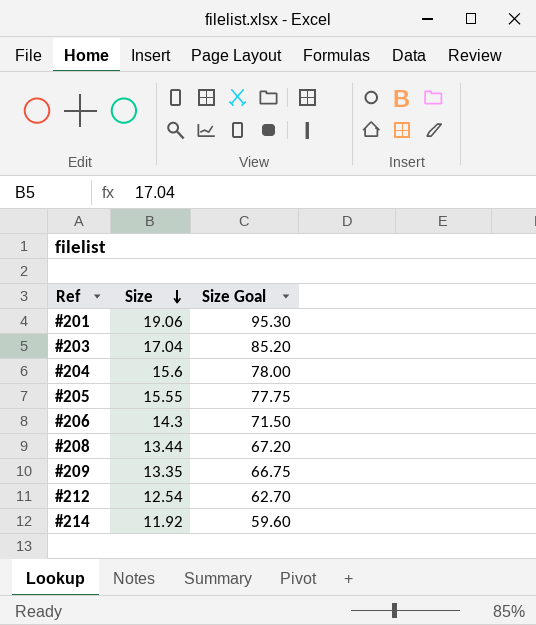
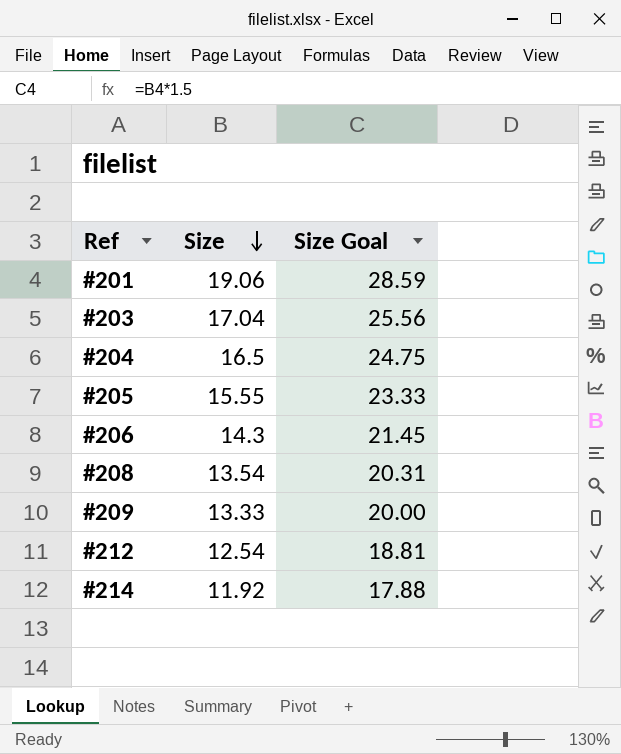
column Size Goal | formula: [Size] * 5 -> [Size] * 1.5
#204 | Size: 15.6 -> 16.5
#208 | Size: 13.44 -> 13.54
#209 | Size: 13.35 -> 13.33

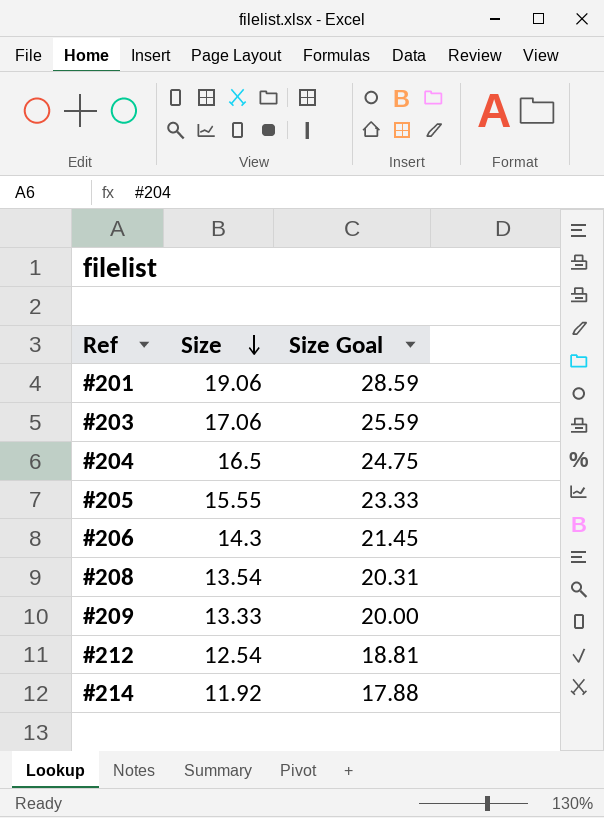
#203 | Size: 17.04 -> 17.06
#203 | Size Goal: 25.56 -> 25.59

